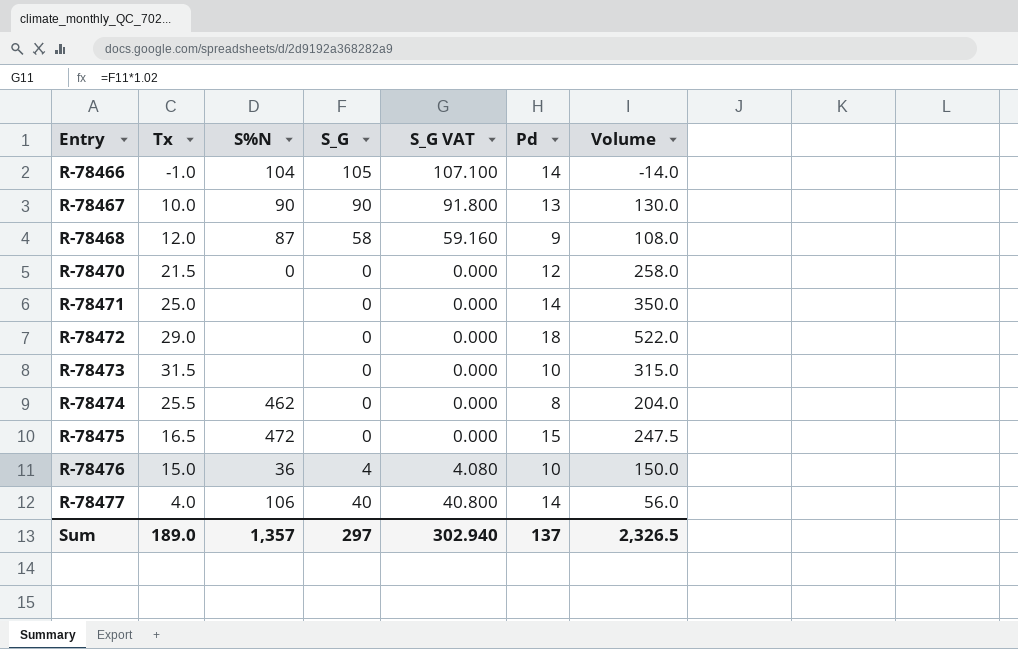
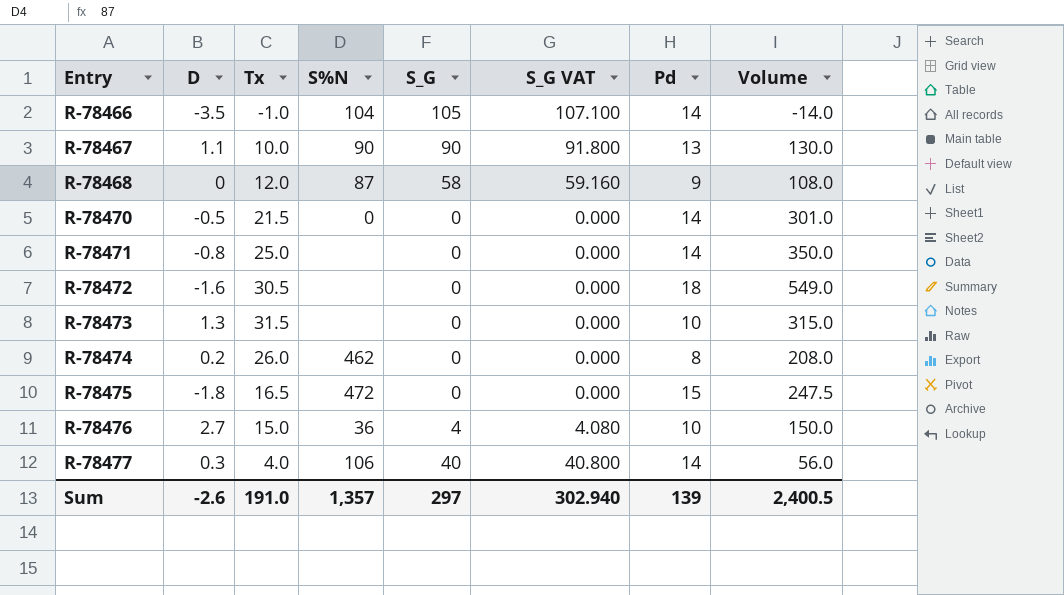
column D | position: none -> 2
R-78470 | Pd: 12 -> 14
R-78470 | Volume: 258.0 -> 301.0
R-78472 | Tx: 29.0 -> 30.5
R-78472 | Volume: 522.0 -> 549.0
R-78474 | Tx: 25.5 -> 26.0
R-78474 | Volume: 204.0 -> 208.0
Sum | Tx: 189.0 -> 191.0
Sum | Pd: 137 -> 139
Sum | Volume: 2,326.5 -> 2,400.5

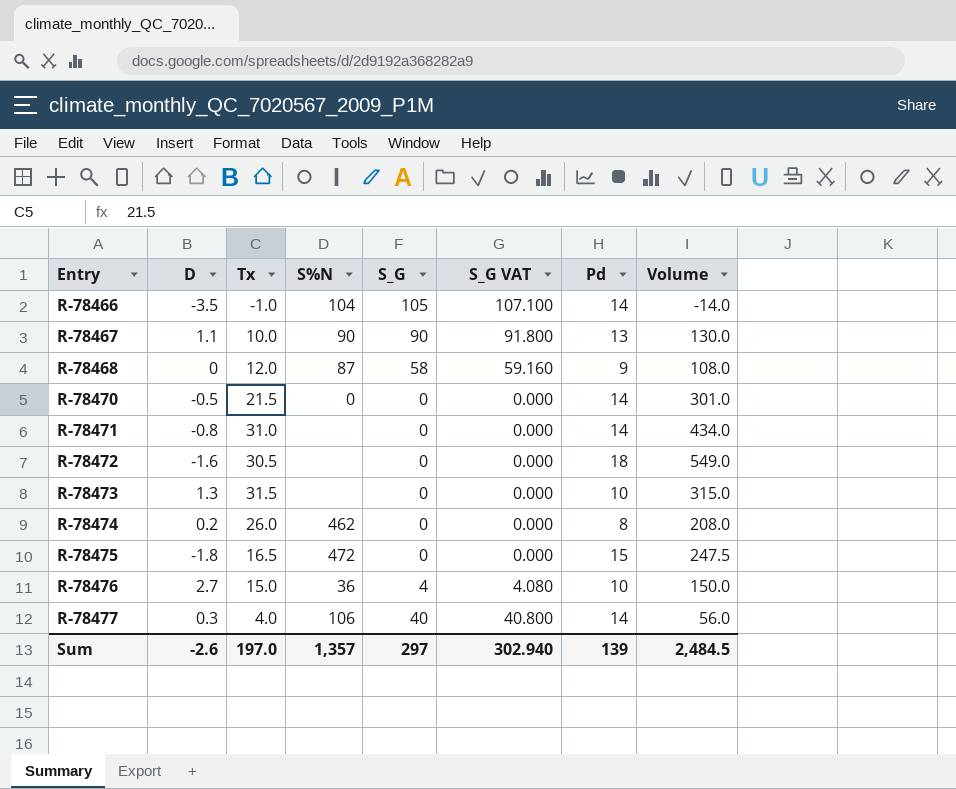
R-78471 | Tx: 25.0 -> 31.0
R-78471 | Volume: 350.0 -> 434.0
Sum | Tx: 191.0 -> 197.0
Sum | Volume: 2,400.5 -> 2,484.5

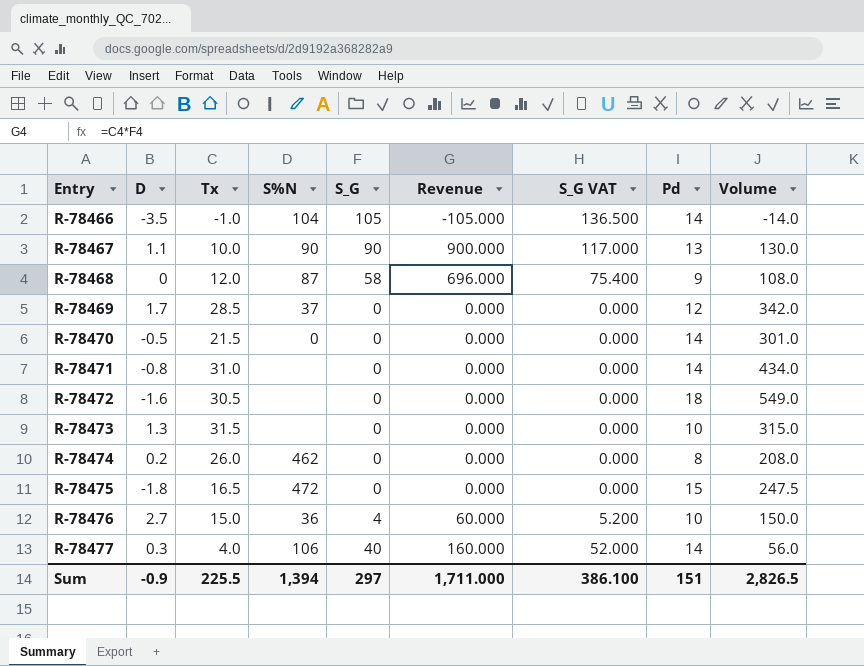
column Revenue | formula: none -> [Tx] * [S_G]
column S_G VAT | formula: [S_G] * 1.02 -> [S_G] * 1.3
row R-78469: none -> 1.7 | 28.5 | 37 | 0 | 0.000 | 0.000 | 12 | 342.0
Sum | D: -2.6 -> -0.9
Sum | Tx: 197.0 -> 225.5
Sum | S%N: 1,357 -> 1,394
Sum | S_G VAT: 302.940 -> 386.100
Sum | Pd: 139 -> 151
Sum | Volume: 2,484.5 -> 2,826.5

